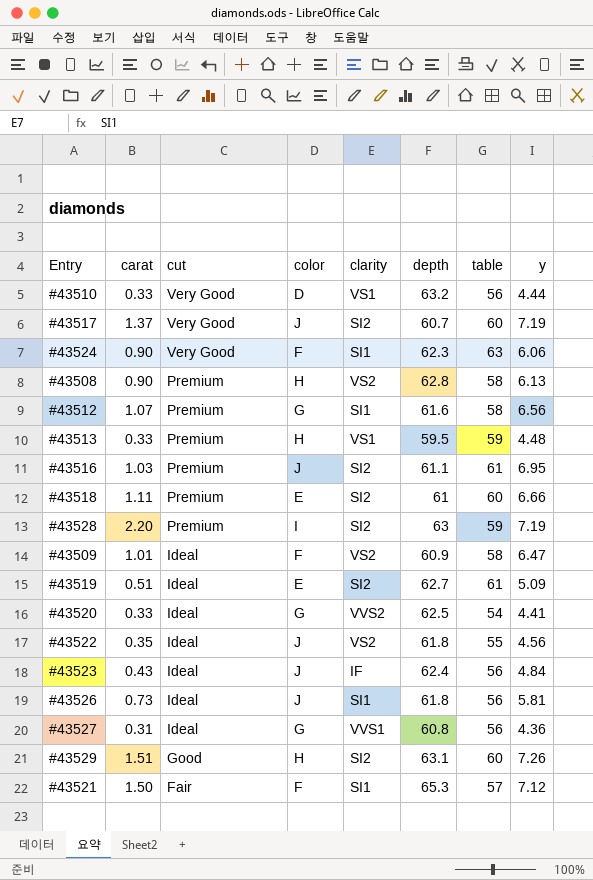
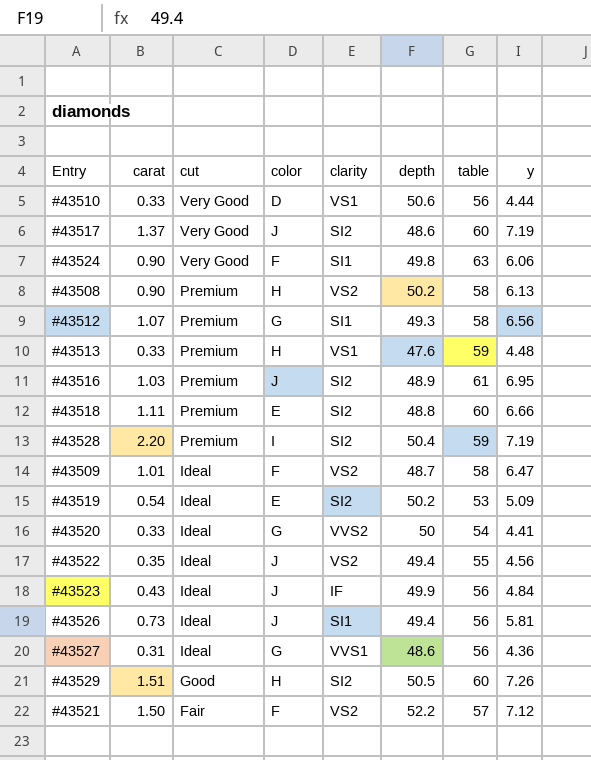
#43510 | depth: 63.2 -> 50.6
#43517 | depth: 60.7 -> 48.6
#43524 | depth: 62.3 -> 49.8
#43508 | depth: 62.8 -> 50.2
#43512 | depth: 61.6 -> 49.3
#43513 | depth: 59.5 -> 47.6
#43516 | depth: 61.1 -> 48.9
#43518 | depth: 61 -> 48.8
#43528 | depth: 63 -> 50.4
#43509 | depth: 60.9 -> 48.7
#43519 | carat: 0.51 -> 0.54
#43519 | depth: 62.7 -> 50.2
#43519 | table: 61 -> 53
#43520 | depth: 62.5 -> 50
#43522 | depth: 61.8 -> 49.4
#43523 | depth: 62.4 -> 49.9
#43526 | depth: 61.8 -> 49.4
#43527 | depth: 60.8 -> 48.6
#43529 | depth: 63.1 -> 50.5
#43521 | clarity: SI1 -> VS2
#43521 | depth: 65.3 -> 52.2

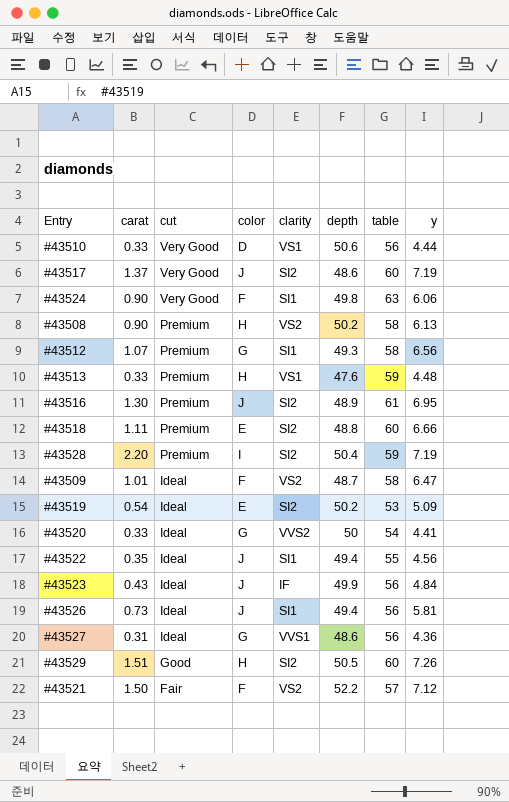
#43516 | carat: 1.03 -> 1.30
#43522 | clarity: VS2 -> SI1

